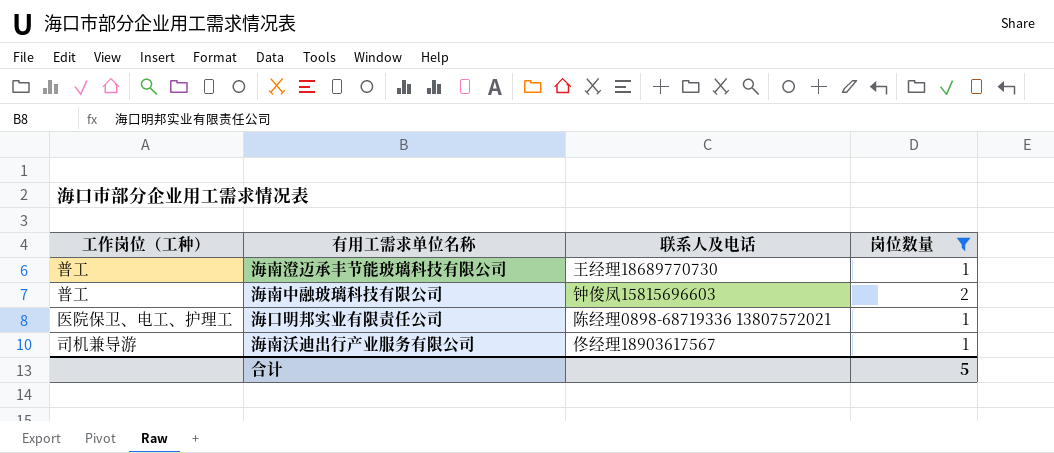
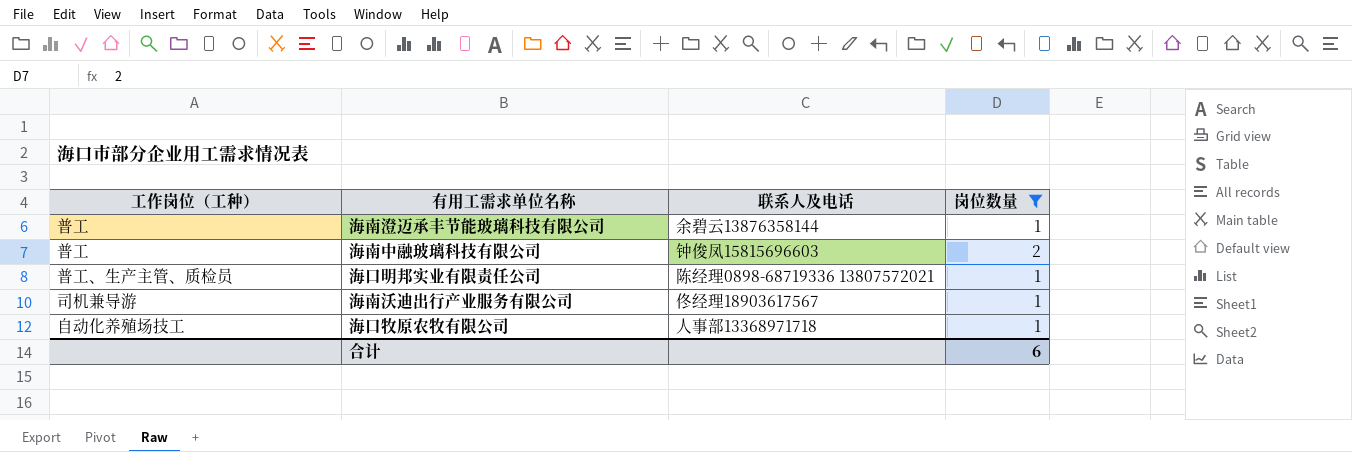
海南澄迈承丰节能玻璃科技有限公司 | 联系人及电话: 王经理18689770730 -> 余碧云13876358144
海口明邦实业有限责任公司 | 工作岗位（工种）: 医院保卫、电工、护理工 -> 普工、生产主管、质检员
row 海口牧原农牧有限公司: none -> 自动化养殖场技工 | 人事部13368971718 | 1
合计 | 岗位数量: 5 -> 6

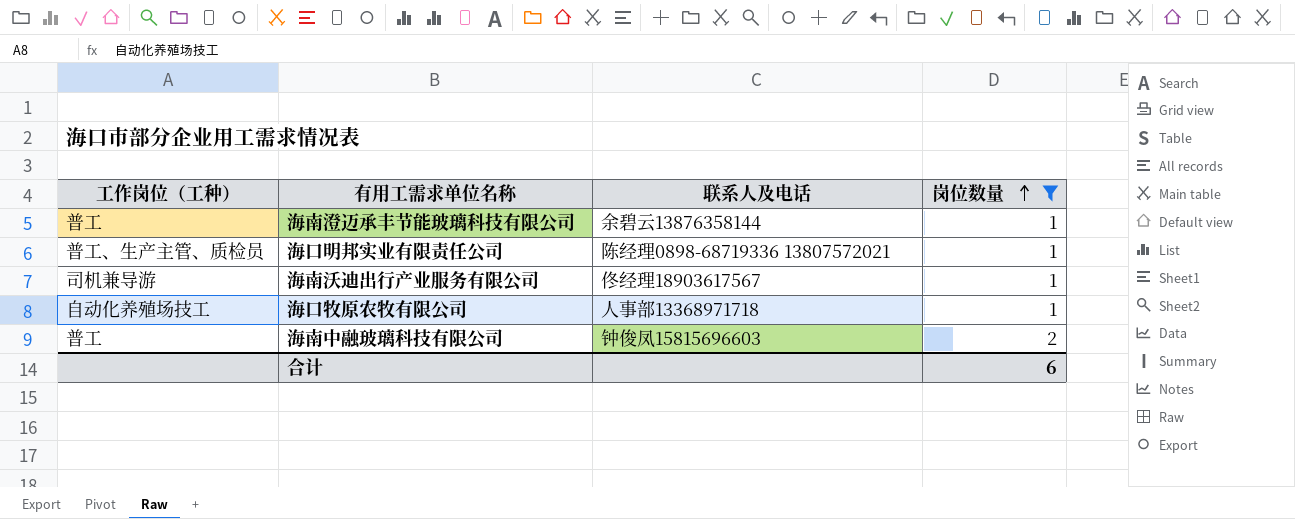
row order: none -> 岗位数量 ascending

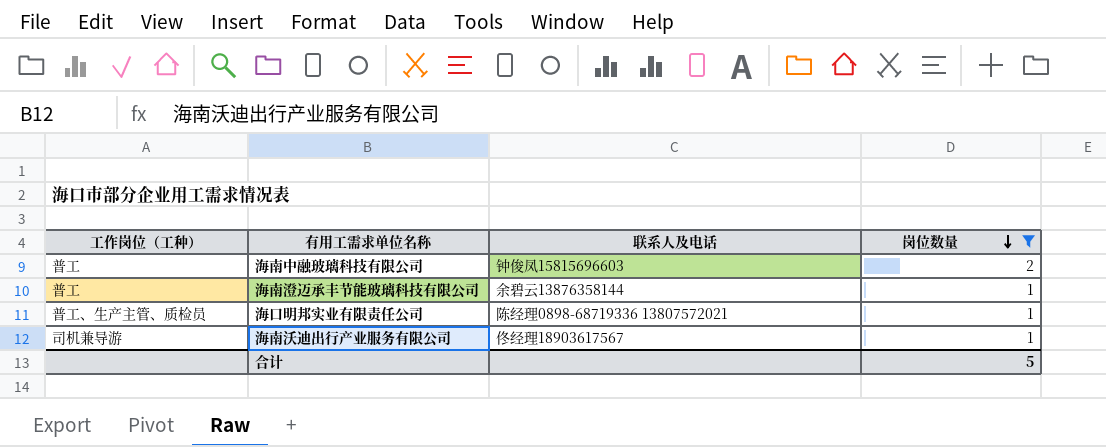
row order: 岗位数量 ascending -> 岗位数量 descending
row 海口牧原农牧有限公司: 自动化养殖场技工 | 人事部13368971718 | 1 -> none
合计 | 岗位数量: 6 -> 5

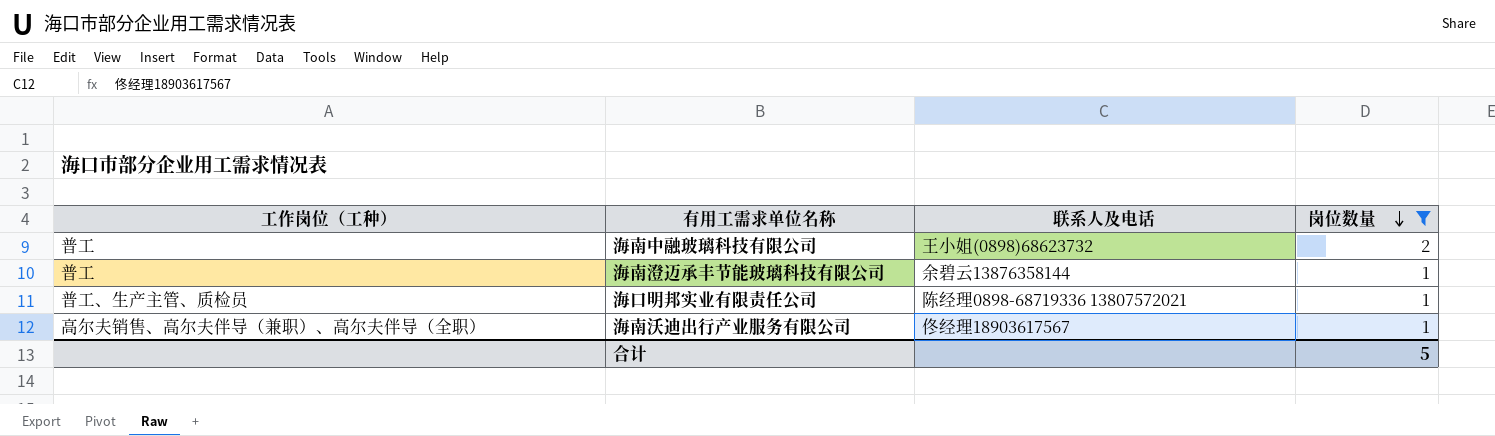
海南中融玻璃科技有限公司 | 联系人及电话: 钟俊凤15815696603 -> 王小姐(0898)68623732
海南沃迪出行产业服务有限公司 | 工作岗位（工种）: 司机兼导游 -> 高尔夫销售、高尔夫伴导（兼职）、高尔夫伴导（全职）

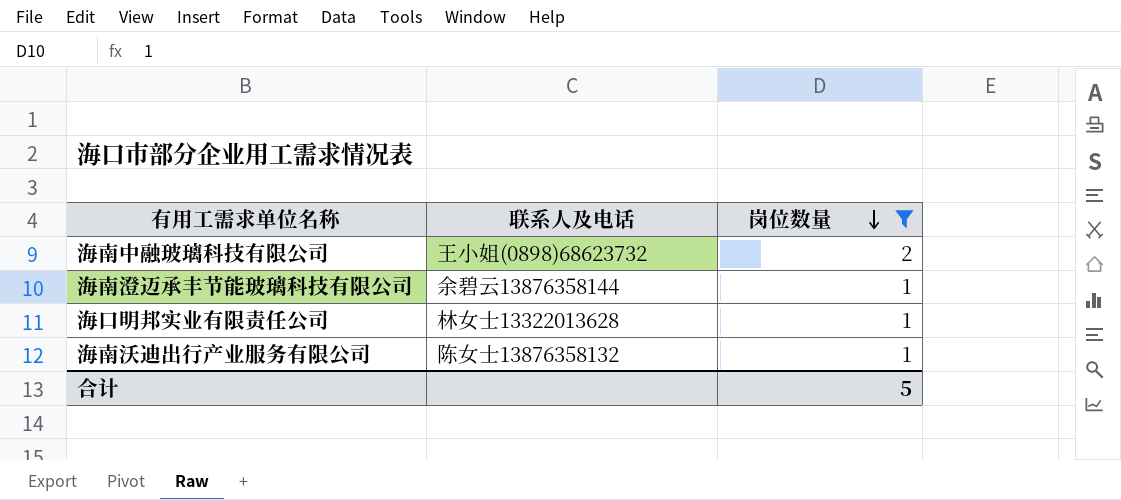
column 工作岗位（工种） | position: 1 -> none
海口明邦实业有限责任公司 | 联系人及电话: 陈经理0898-68719336 13807572021 -> 林女士13322013628
海南沃迪出行产业服务有限公司 | 联系人及电话: 佟经理18903617567 -> 陈女士13876358132

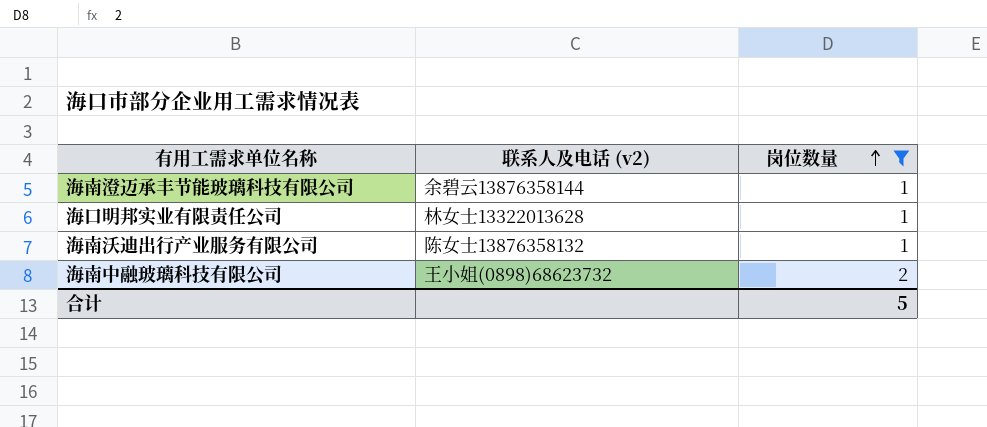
row order: 岗位数量 descending -> 岗位数量 ascending
column name: 联系人及电话 -> 联系人及电话 (v2)

